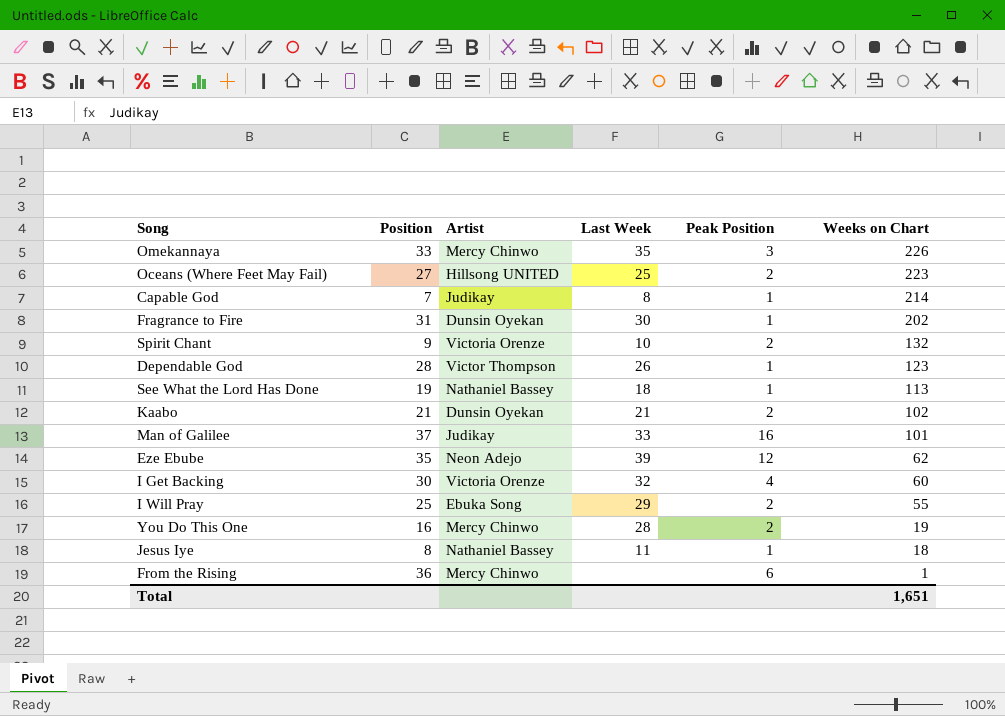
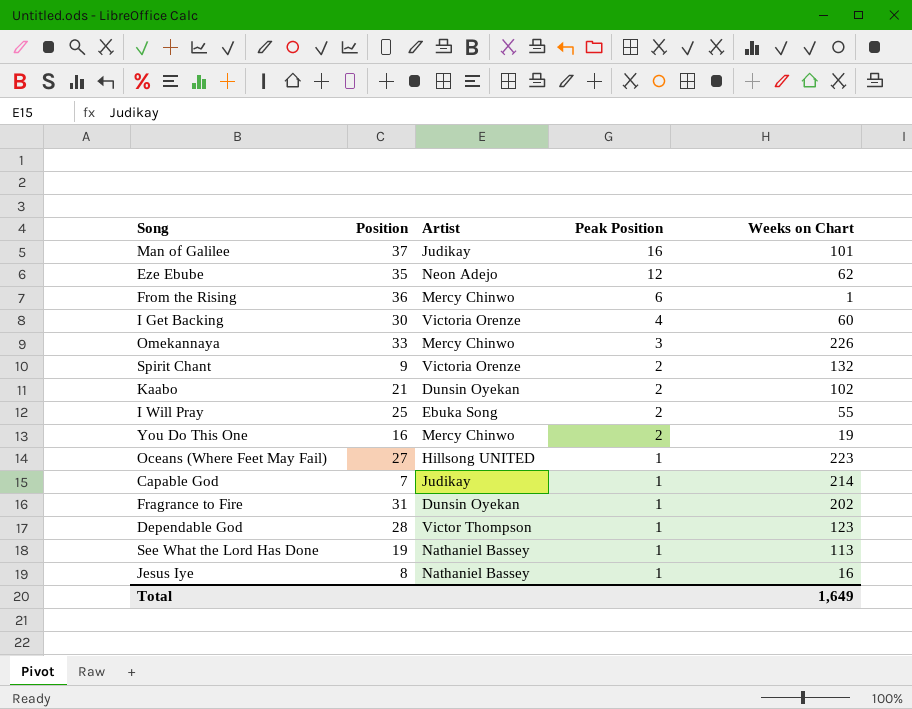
row order: Weeks on Chart descending -> Peak Position descending
column Last Week | position: 4 -> none
Oceans (Where Feet May Fail) | Peak Position: 2 -> 1
Jesus Iye | Weeks on Chart: 18 -> 16
Total | Weeks on Chart: 1,651 -> 1,649

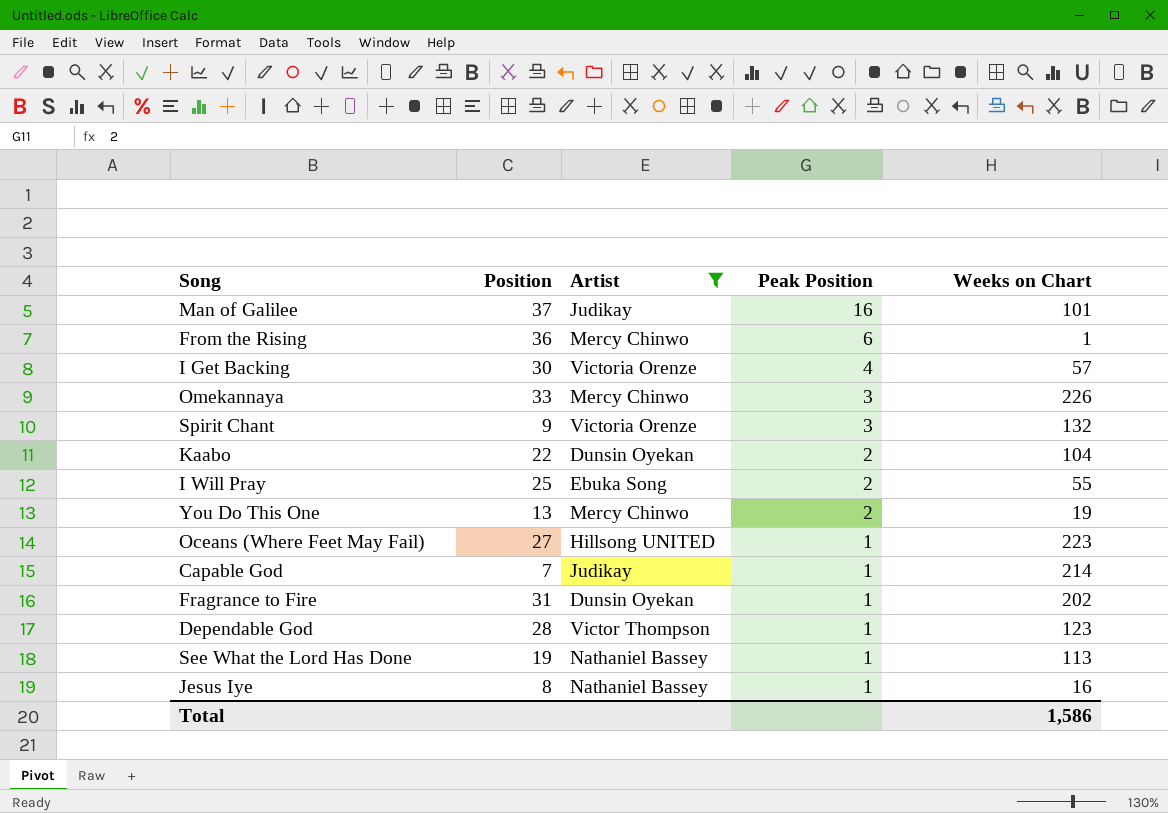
filter: none -> Artist != Neon Adejo
I Get Backing | Weeks on Chart: 60 -> 57
Spirit Chant | Peak Position: 2 -> 3
Kaabo | Position: 21 -> 22
Kaabo | Weeks on Chart: 102 -> 104
You Do This One | Position: 16 -> 13
Total | Weeks on Chart: 1,649 -> 1,586

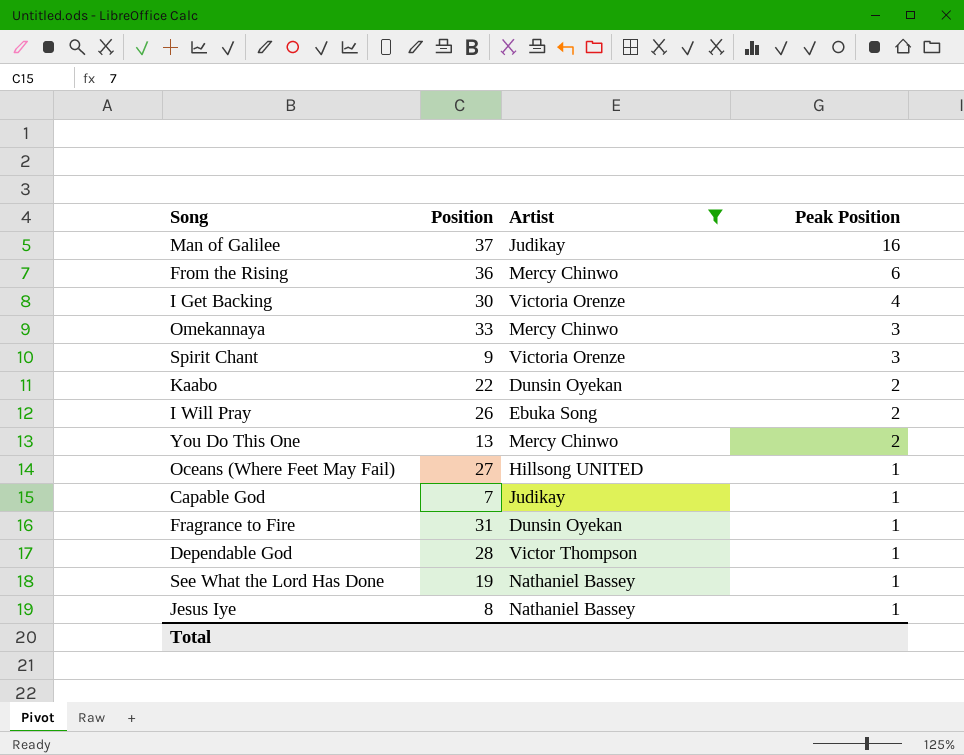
column Weeks on Chart | position: 5 -> none
I Will Pray | Position: 25 -> 26

